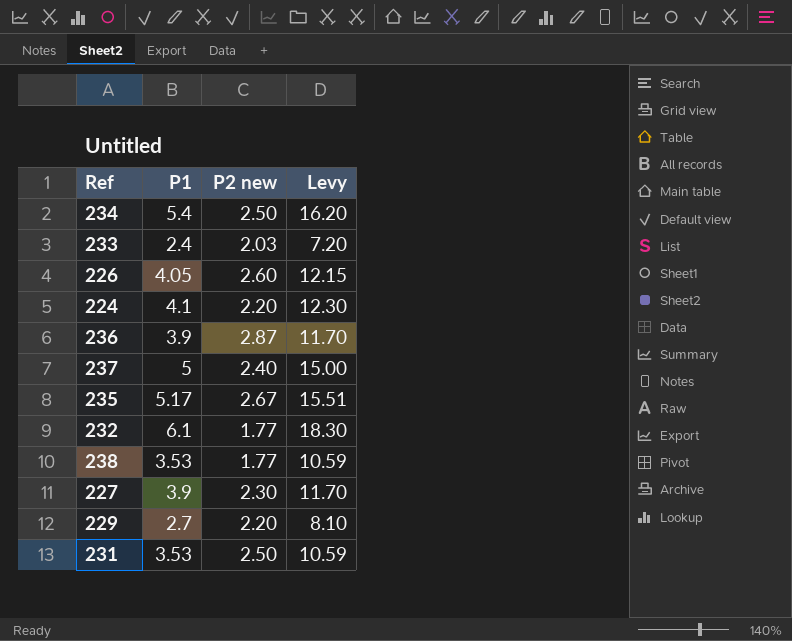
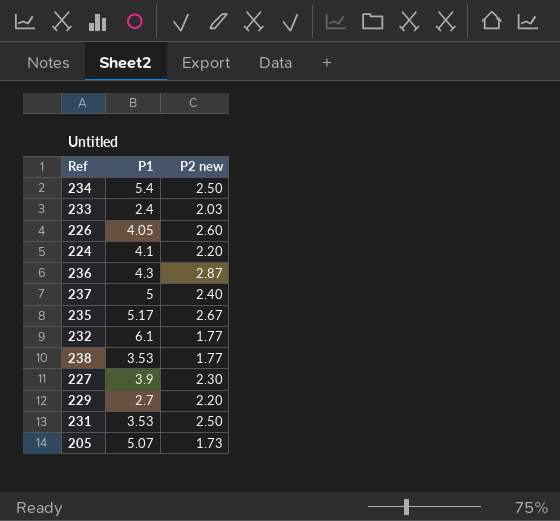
column Levy | formula: [P1] * 3 -> none
236 | P1: 3.9 -> 4.3
row 205: none -> 5.07 | 1.73

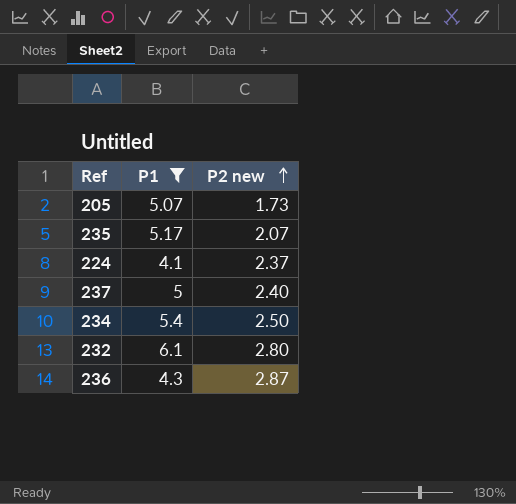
filter: none -> P1 >= 4.1
row order: none -> P2 new ascending
235 | P2 new: 2.67 -> 2.07
224 | P2 new: 2.20 -> 2.37
232 | P2 new: 1.77 -> 2.80

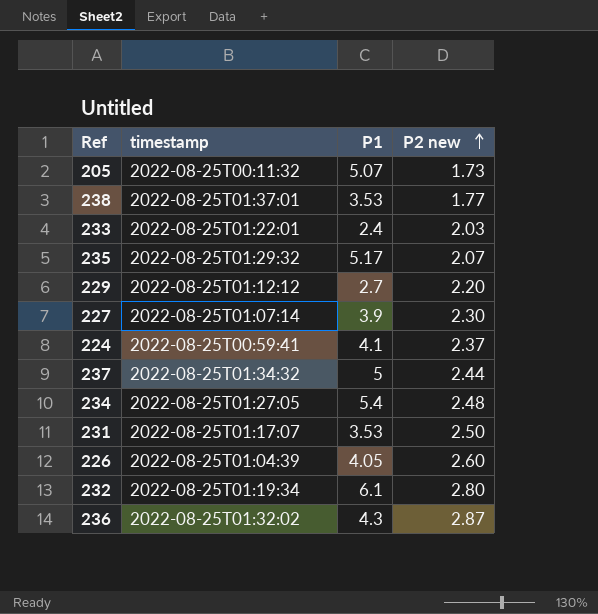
filter: P1 >= 4.1 -> none
column timestamp | position: none -> 2
237 | P2 new: 2.40 -> 2.44
234 | P2 new: 2.50 -> 2.48

